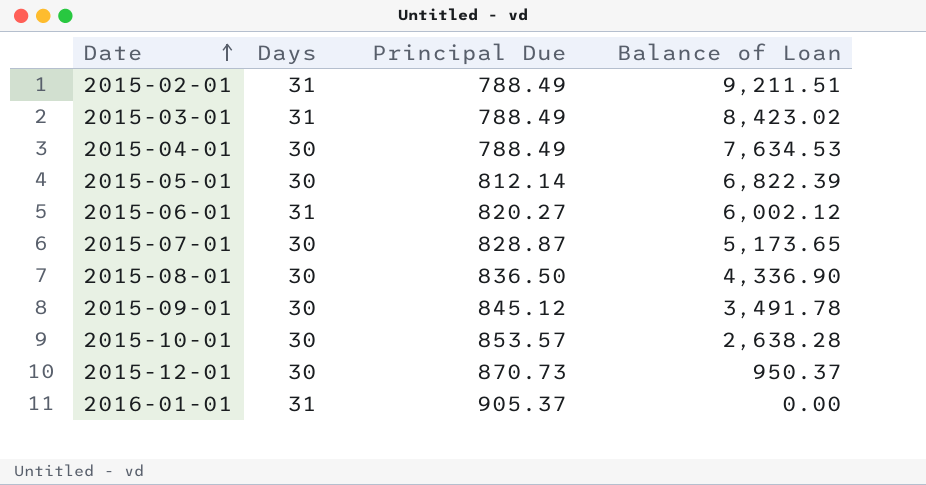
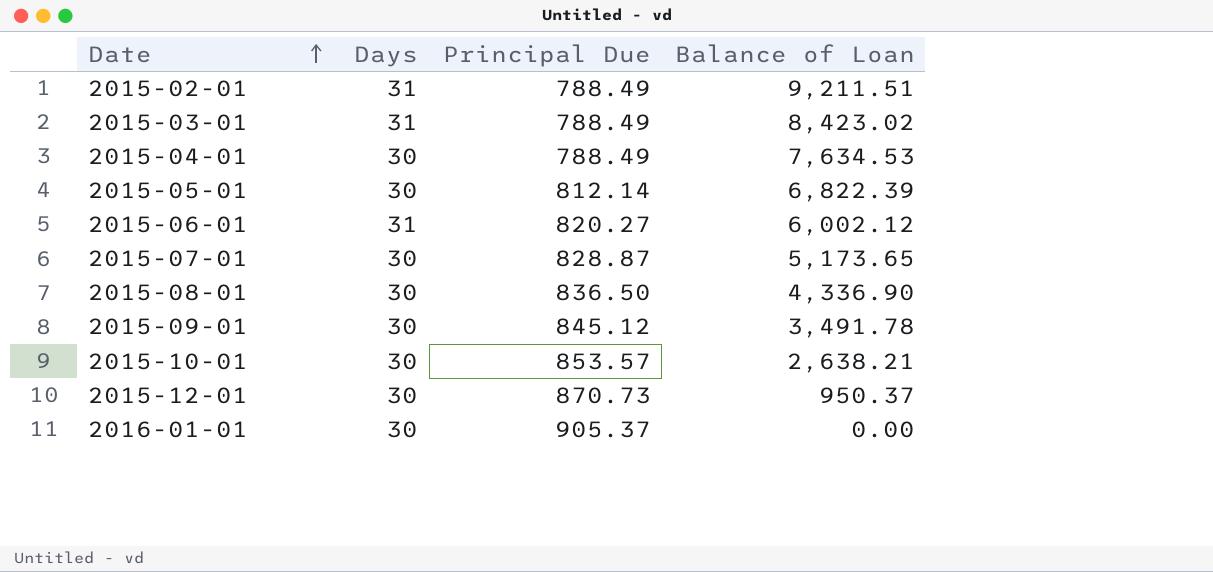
2015-10-01 | Balance of Loan: 2,638.28 -> 2,638.21
2016-01-01 | Days: 31 -> 30

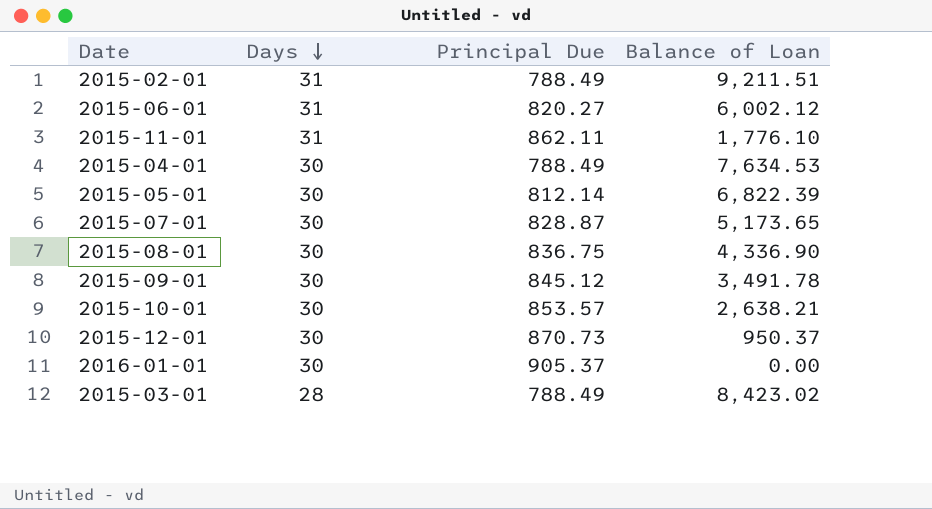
row order: Date ascending -> Days descending
row 2015-11-01: none -> 31 | 862.11 | 1,776.10
2015-08-01 | Principal Due: 836.50 -> 836.75
2015-03-01 | Days: 31 -> 28

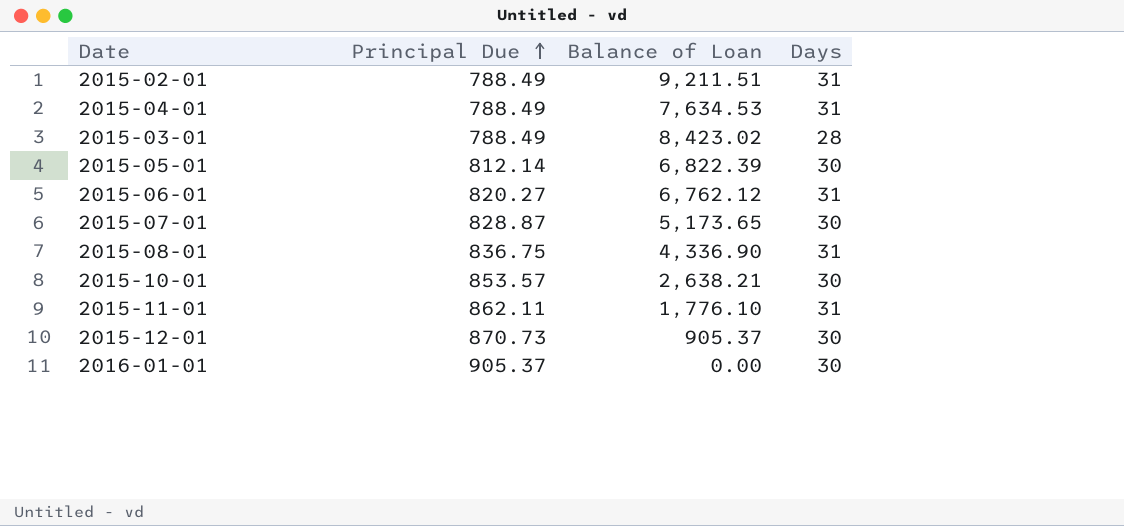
row order: Days descending -> Principal Due ascending
column Days | position: 2 -> 4
row 2015-09-01: 30 | 845.12 | 3,491.78 -> none
2015-04-01 | Days: 30 -> 31
2015-06-01 | Balance of Loan: 6,002.12 -> 6,762.12
2015-08-01 | Days: 30 -> 31
2015-12-01 | Balance of Loan: 950.37 -> 905.37

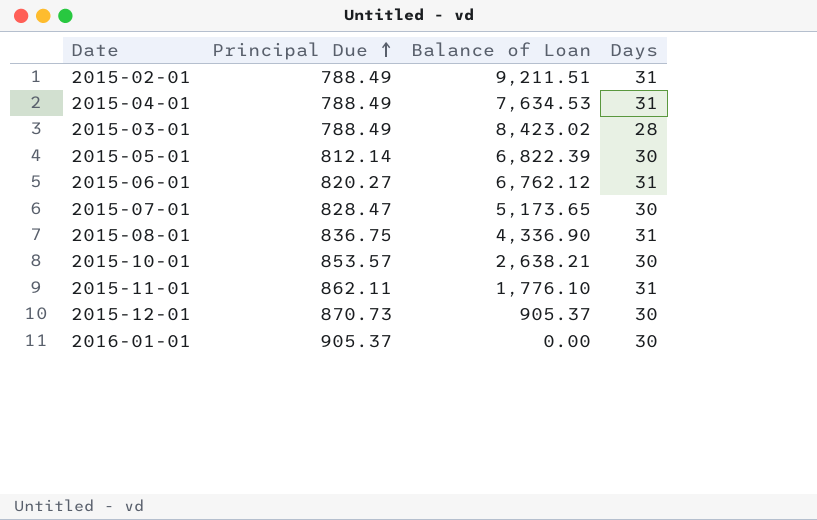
2015-07-01 | Principal Due: 828.87 -> 828.47

